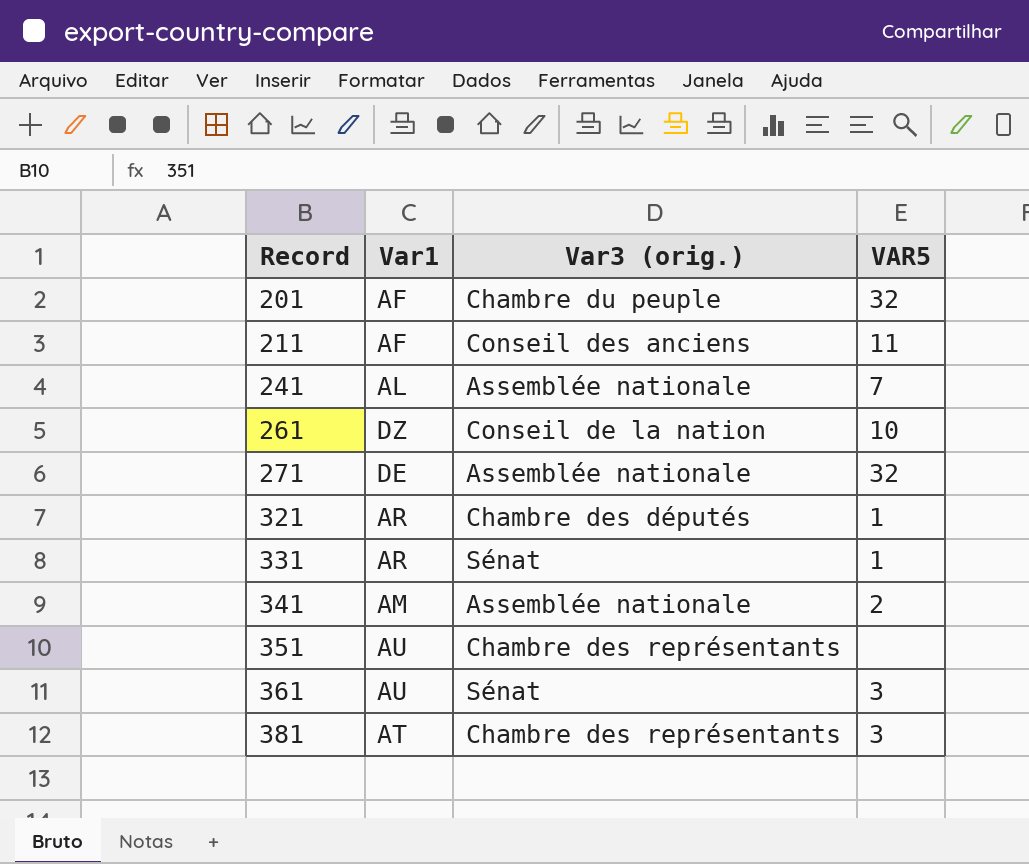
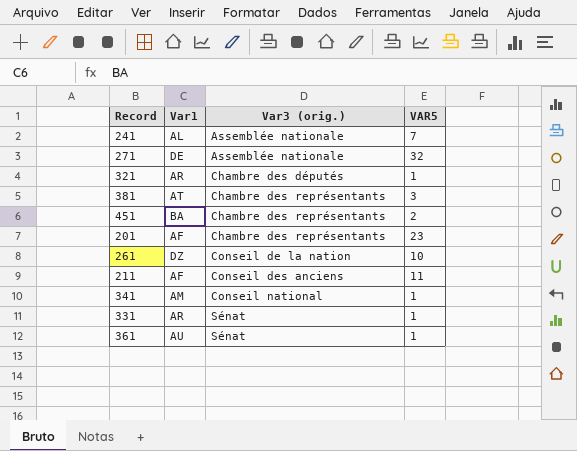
row order: Record ascending -> Var3 (orig.) ascending
row 351: AU | Chambre des représentants | none -> none
row 451: none -> BA | Chambre des représentants | 2
201 | Var3 (orig.): Chambre du peuple -> Chambre des représentants
201 | VAR5: 32 -> 23
341 | Var3 (orig.): Assemblée nationale -> Conseil national
341 | VAR5: 2 -> 1
361 | VAR5: 3 -> 1

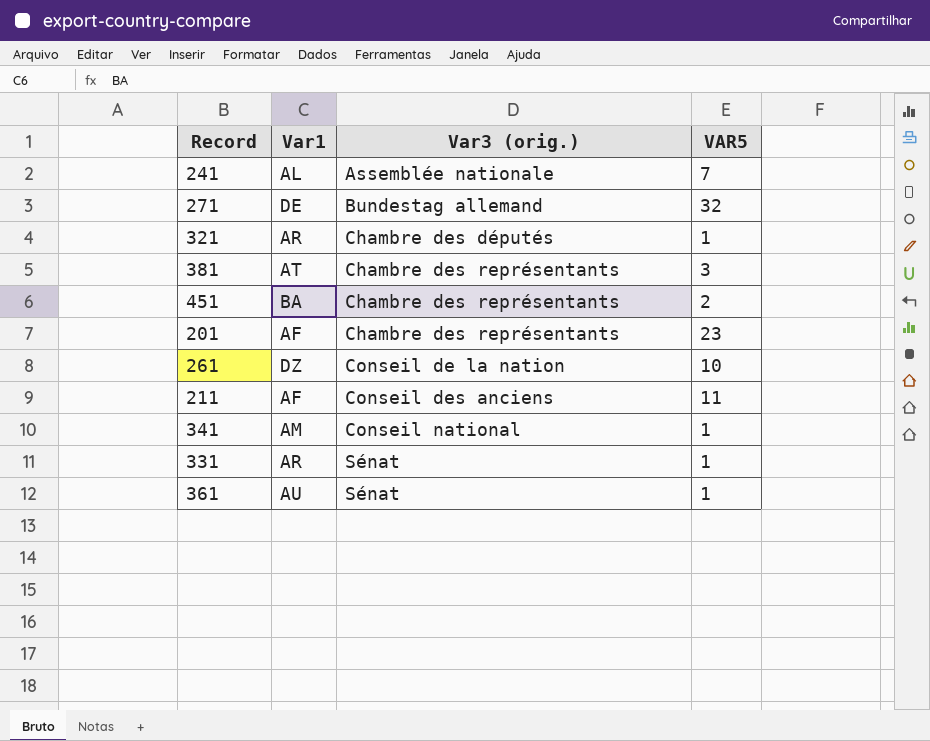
271 | Var3 (orig.): Assemblée nationale -> Bundestag allemand

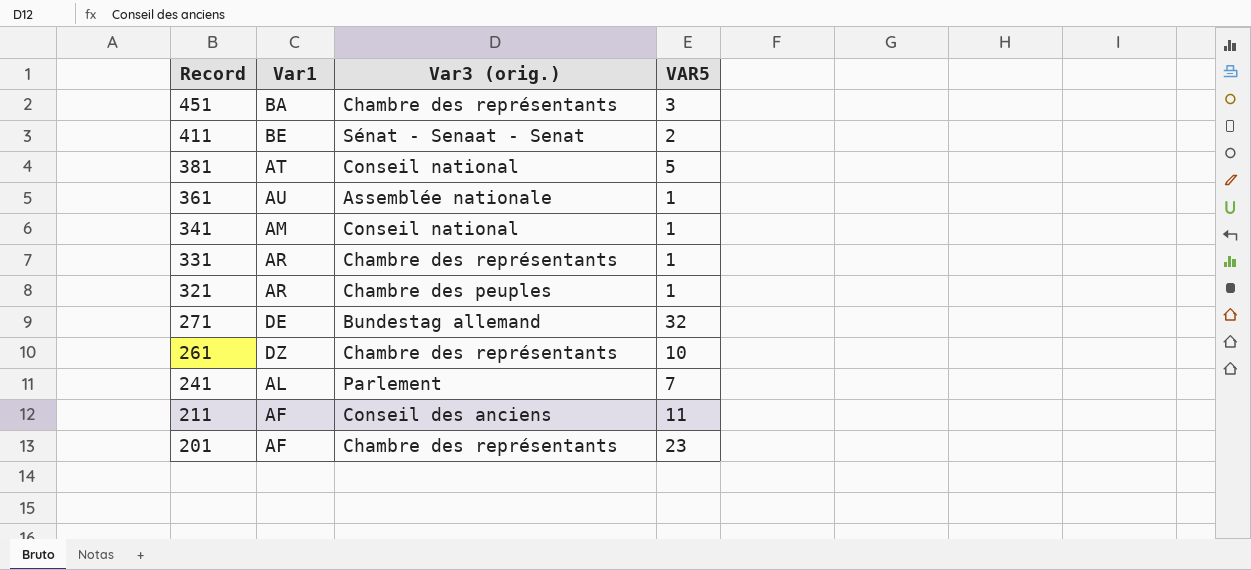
row order: Var3 (orig.) ascending -> Record descending
451 | VAR5: 2 -> 3
row 411: none -> BE | Sénat - Senaat - Senat | 2
381 | Var3 (orig.): Chambre des représentants -> Conseil national
381 | VAR5: 3 -> 5
361 | Var3 (orig.): Sénat -> Assemblée nationale
331 | Var3 (orig.): Sénat -> Chambre des représentants
321 | Var3 (orig.): Chambre des députés -> Chambre des peuples
261 | Var3 (orig.): Conseil de la nation -> Chambre des représentants
241 | Var3 (orig.): Assemblée nationale -> Parlement

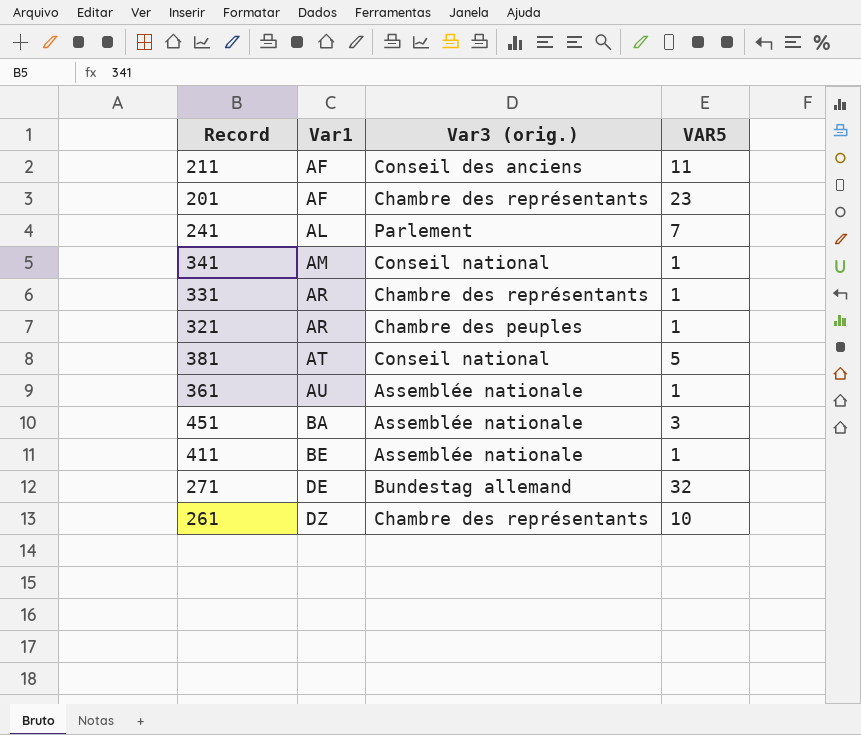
row order: Record descending -> Var1 ascending
451 | Var3 (orig.): Chambre des représentants -> Assemblée nationale
411 | Var3 (orig.): Sénat - Senaat - Senat -> Assemblée nationale
411 | VAR5: 2 -> 1

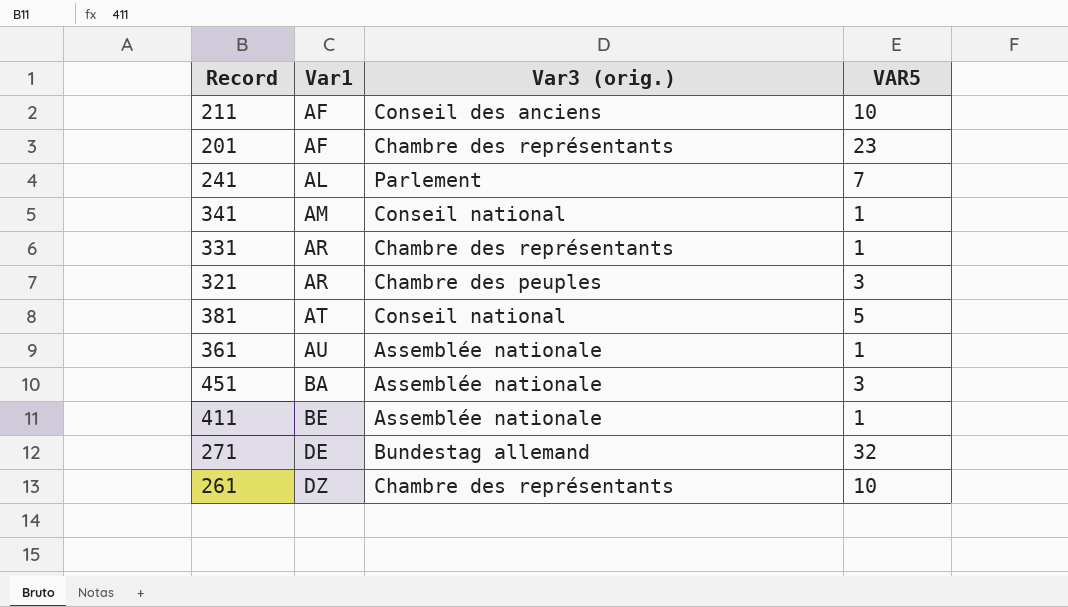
211 | VAR5: 11 -> 10
321 | VAR5: 1 -> 3

